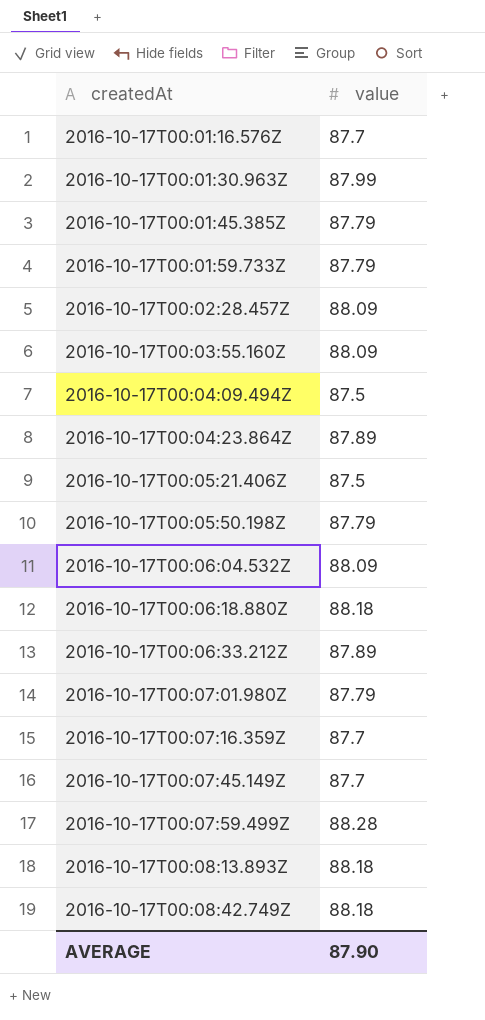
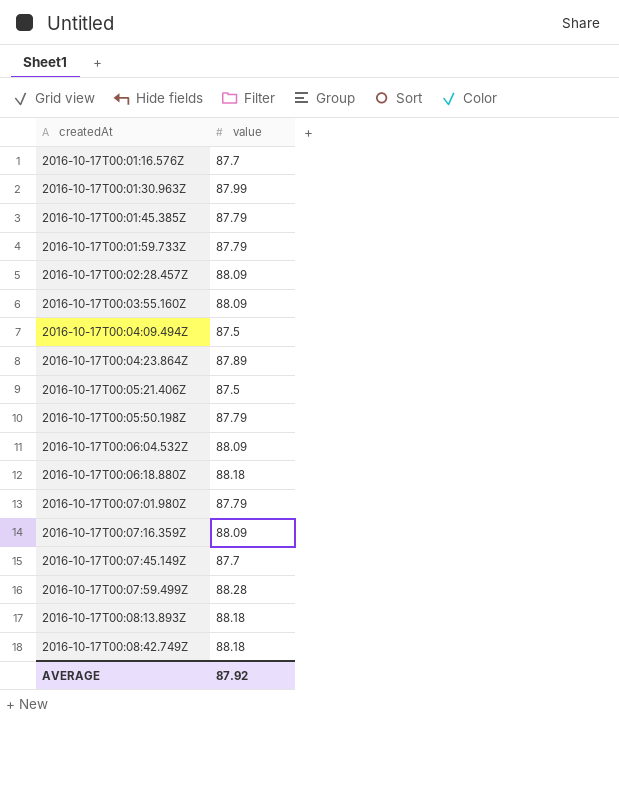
row 2016-10-17T00:06:33.212Z: 87.89 -> none
2016-10-17T00:07:16.359Z | value: 87.7 -> 88.09
AVERAGE | value: 87.90 -> 87.92

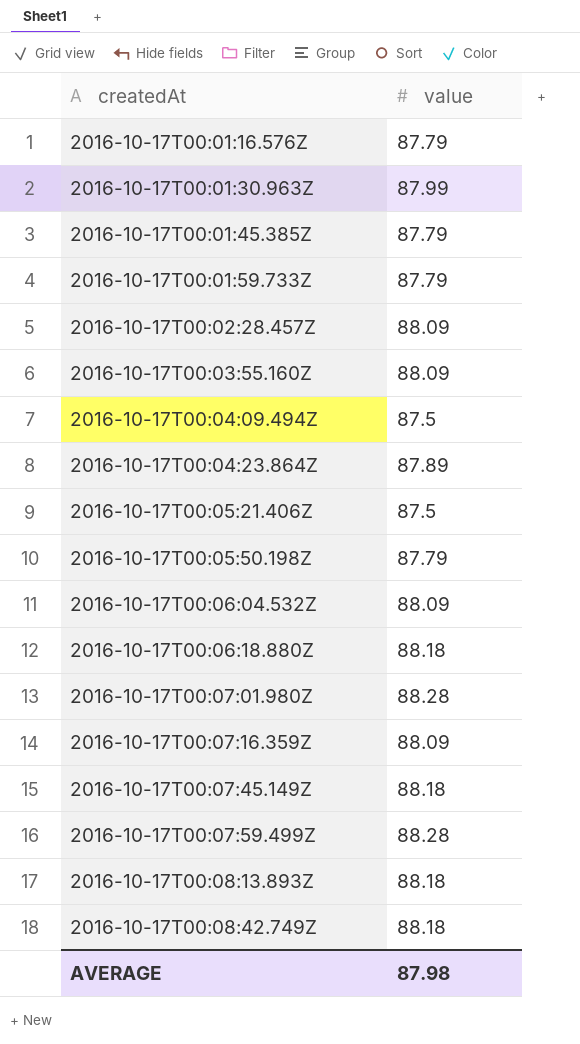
2016-10-17T00:01:16.576Z | value: 87.7 -> 87.79
2016-10-17T00:07:01.980Z | value: 87.79 -> 88.28
2016-10-17T00:07:45.149Z | value: 87.7 -> 88.18
AVERAGE | value: 87.92 -> 87.98

